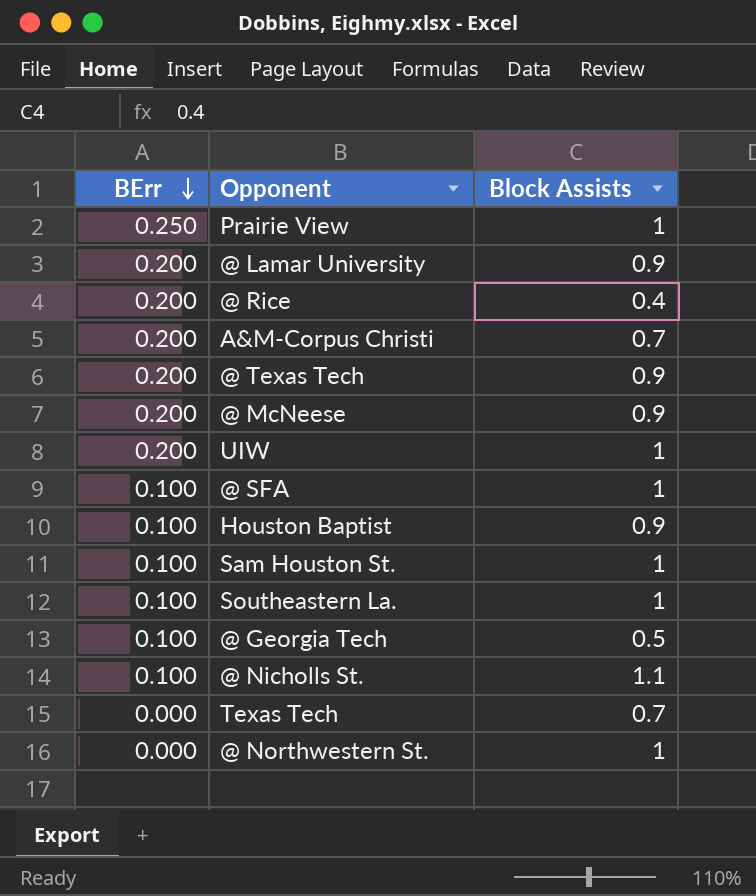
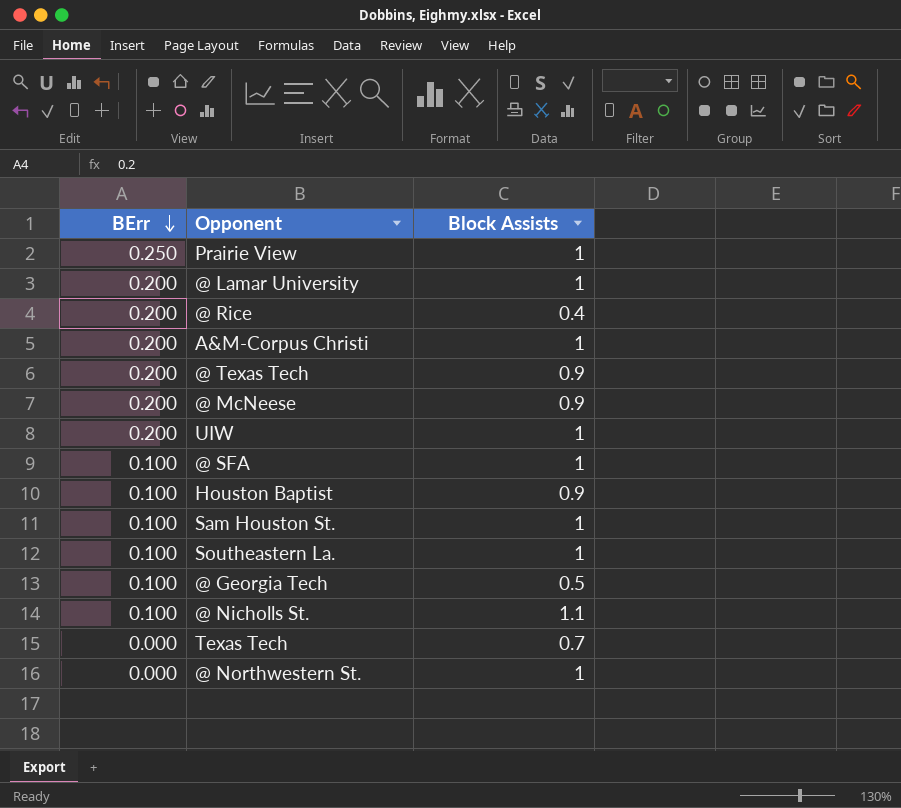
@ Lamar University | Block Assists: 0.9 -> 1
A&M-Corpus Christi | Block Assists: 0.7 -> 1

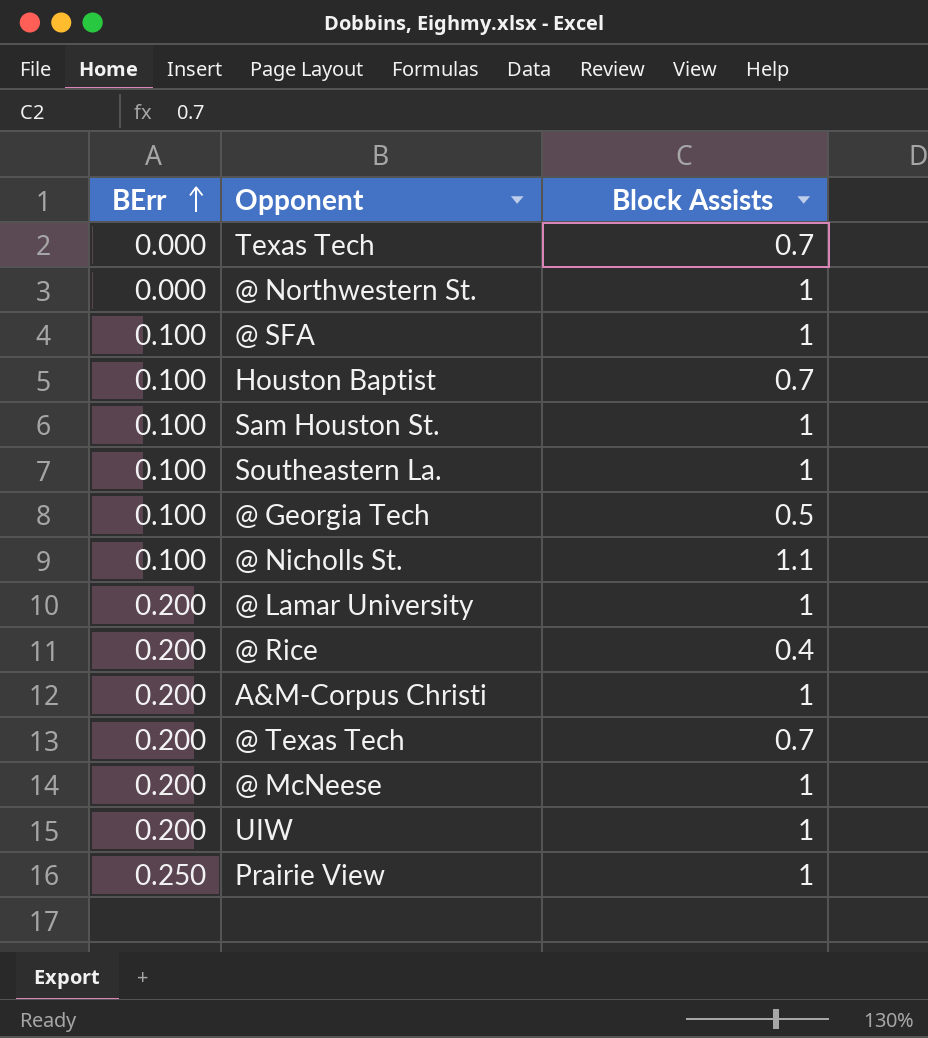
row order: BErr descending -> BErr ascending
Houston Baptist | Block Assists: 0.9 -> 0.7
@ Texas Tech | Block Assists: 0.9 -> 0.7
@ McNeese | Block Assists: 0.9 -> 1

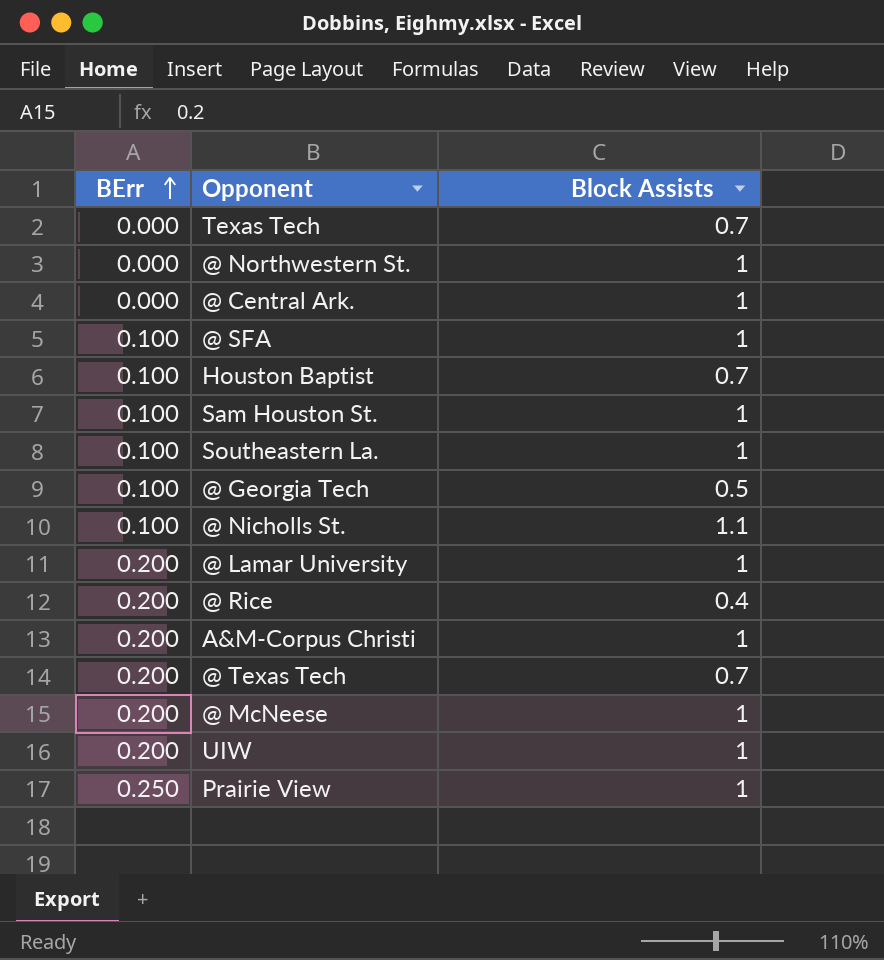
row @ Central Ark.: none -> 0.000 | 1

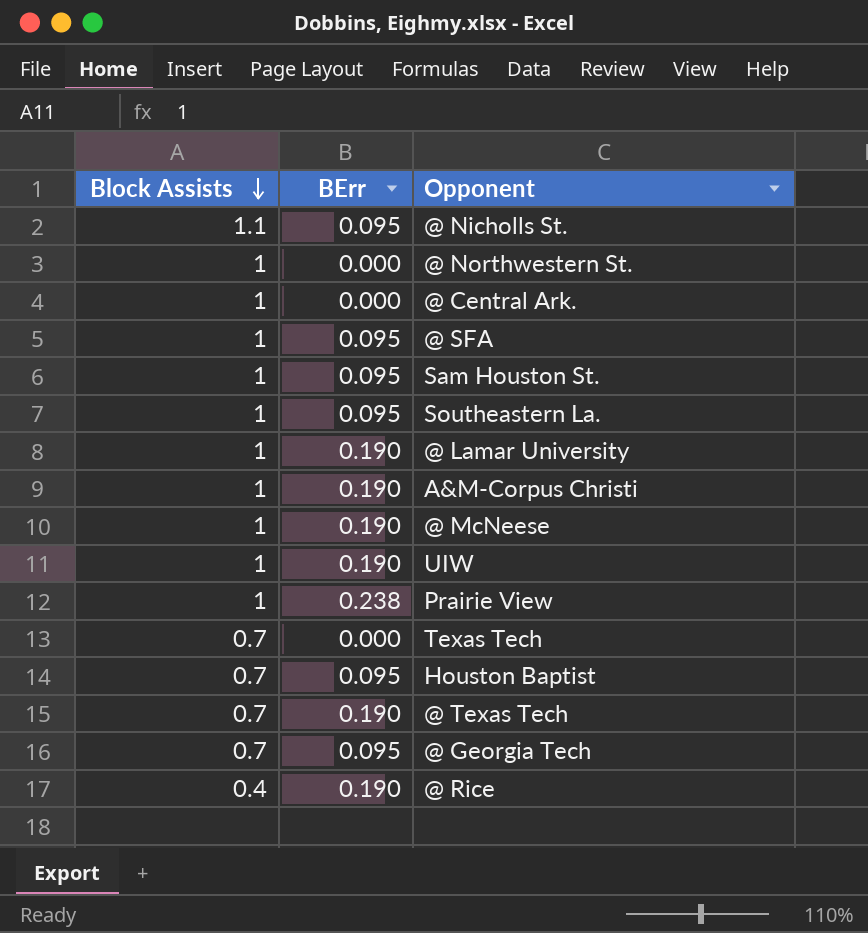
row order: BErr ascending -> Block Assists descending
column Block Assists | position: 3 -> 1
@ Nicholls St. | BErr: 0.100 -> 0.095
@ SFA | BErr: 0.100 -> 0.095
Sam Houston St. | BErr: 0.100 -> 0.095
Southeastern La. | BErr: 0.100 -> 0.095
@ Lamar University | BErr: 0.200 -> 0.190
A&M-Corpus Christi | BErr: 0.200 -> 0.190
@ McNeese | BErr: 0.200 -> 0.190
UIW | BErr: 0.200 -> 0.190
Prairie View | BErr: 0.250 -> 0.238
Houston Baptist | BErr: 0.100 -> 0.095
@ Texas Tech | BErr: 0.200 -> 0.190
@ Georgia Tech | Block Assists: 0.5 -> 0.7
@ Georgia Tech | BErr: 0.100 -> 0.095
@ Rice | BErr: 0.200 -> 0.190

